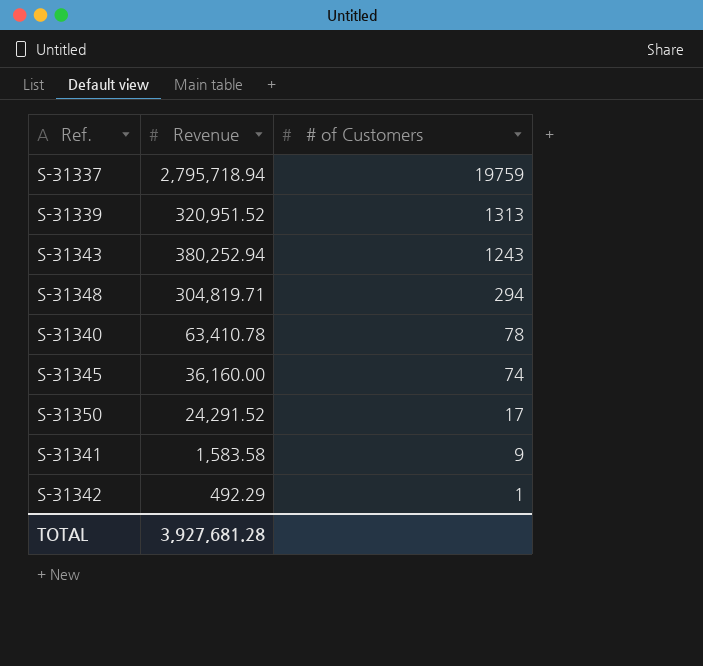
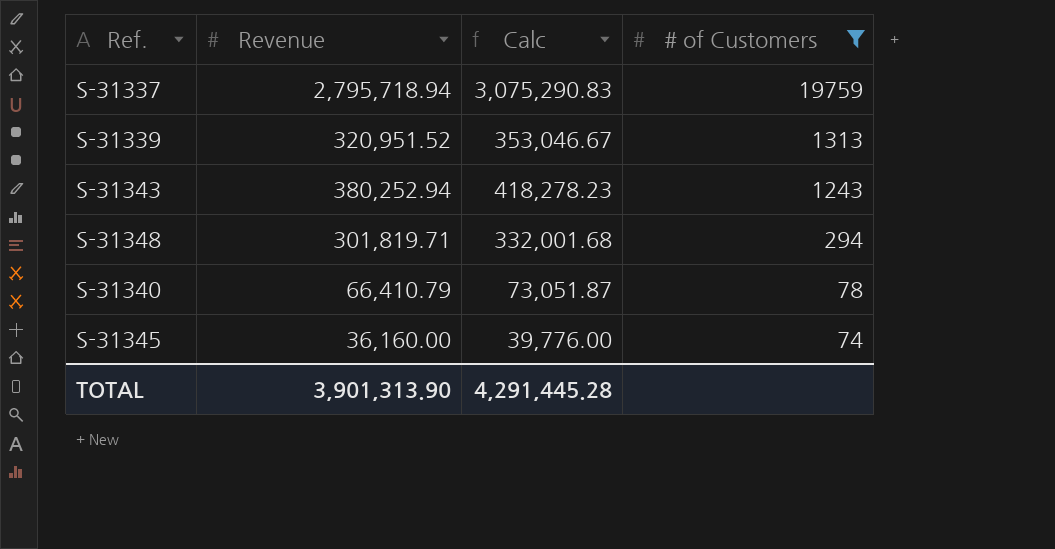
filter: none -> # of Customers >= 74
column Calc | formula: none -> [Revenue] * 1.1
S-31348 | Revenue: 304,819.71 -> 301,819.71
S-31340 | Revenue: 63,410.78 -> 66,410.79
TOTAL | Revenue: 3,927,681.28 -> 3,901,313.90

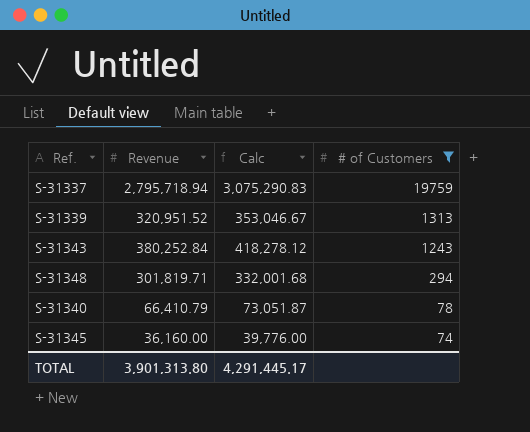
S-31343 | Revenue: 380,252.94 -> 380,252.84
S-31343 | Calc: 418,278.23 -> 418,278.12
TOTAL | Revenue: 3,901,313.90 -> 3,901,313.80
TOTAL | Calc: 4,291,445.28 -> 4,291,445.17

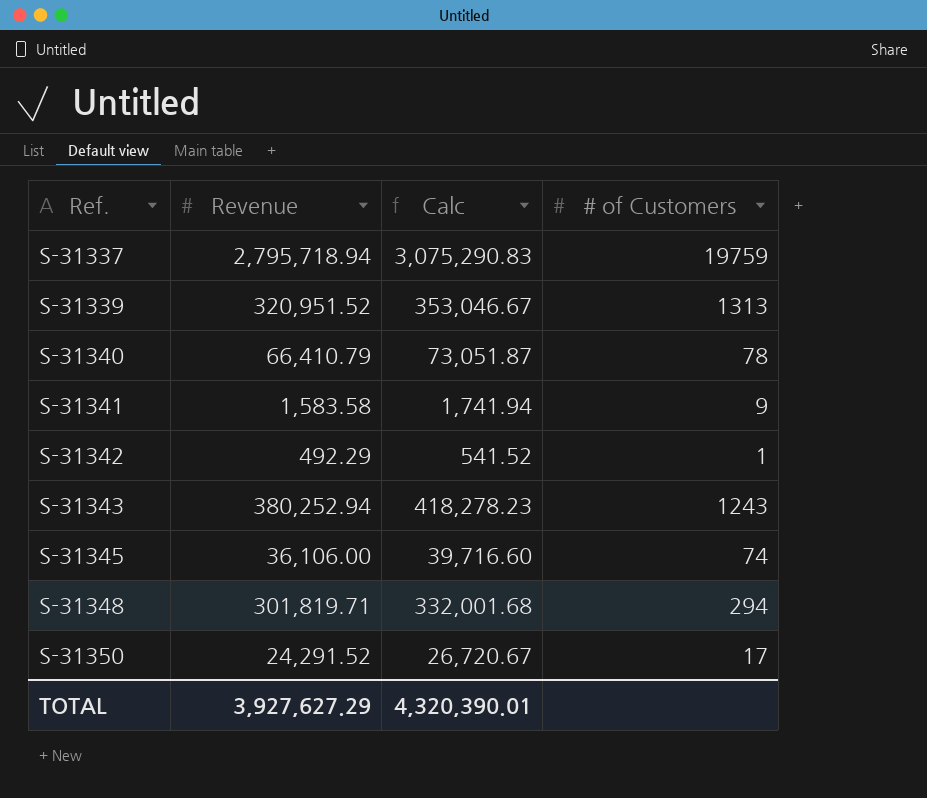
filter: # of Customers >= 74 -> none
row order: # of Customers descending -> Ref. ascending
S-31343 | Revenue: 380,252.84 -> 380,252.94
S-31343 | Calc: 418,278.12 -> 418,278.23
S-31345 | Revenue: 36,160.00 -> 36,106.00
S-31345 | Calc: 39,776.00 -> 39,716.60
TOTAL | Revenue: 3,901,313.80 -> 3,927,627.29
TOTAL | Calc: 4,291,445.17 -> 4,320,390.01

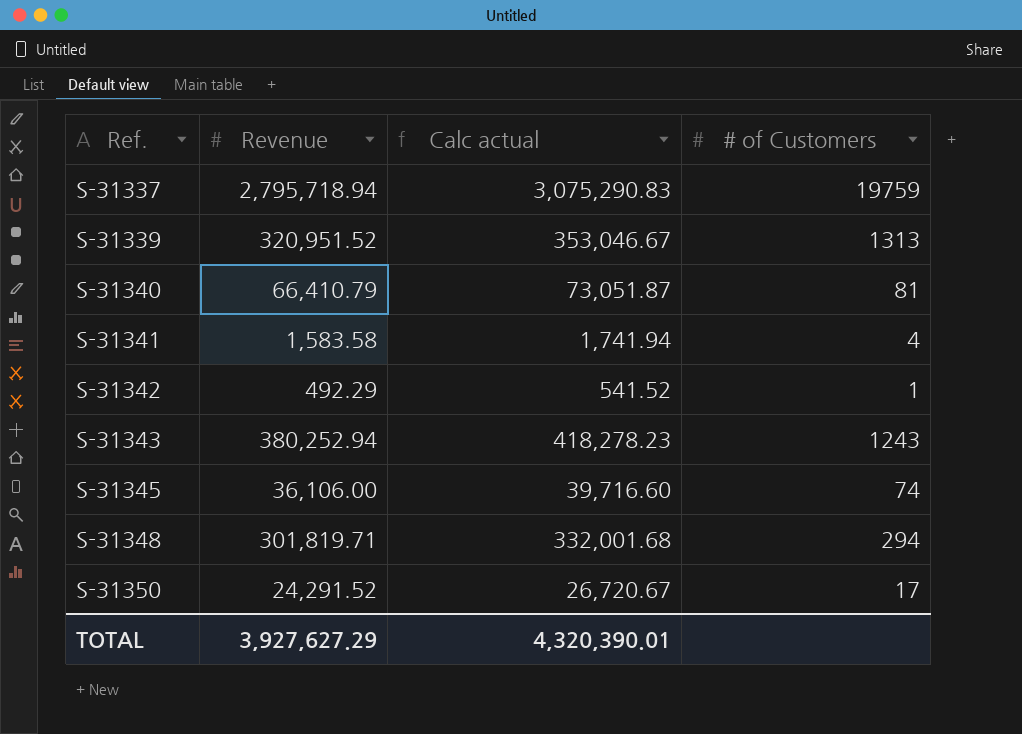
column name: Calc -> Calc actual
S-31340 | # of Customers: 78 -> 81
S-31341 | # of Customers: 9 -> 4

